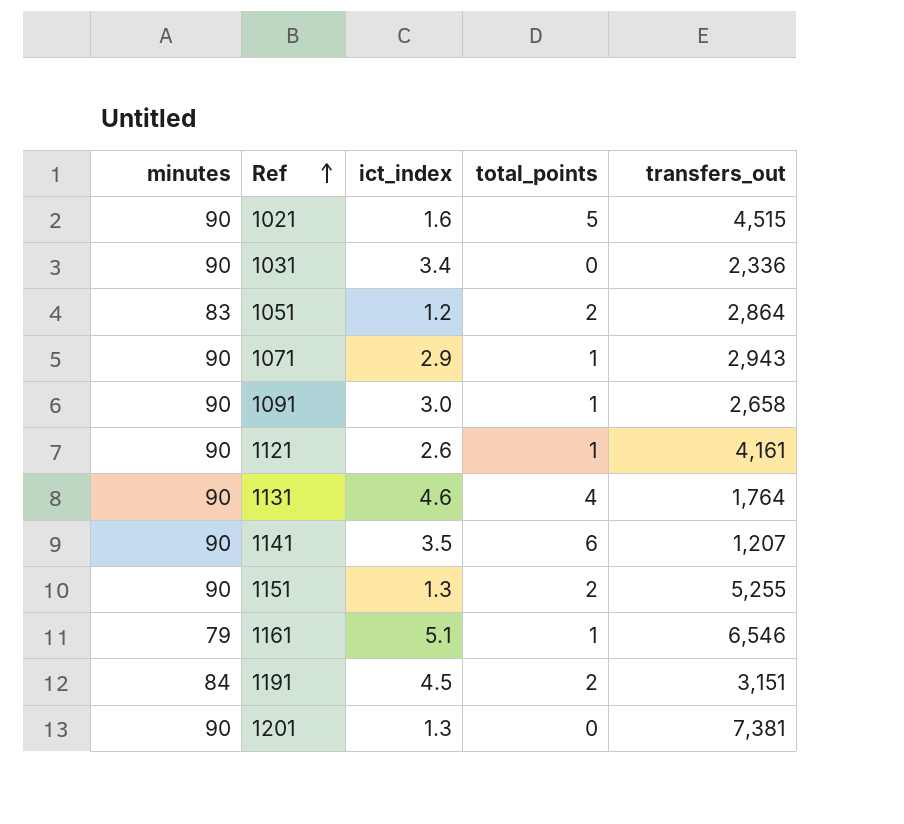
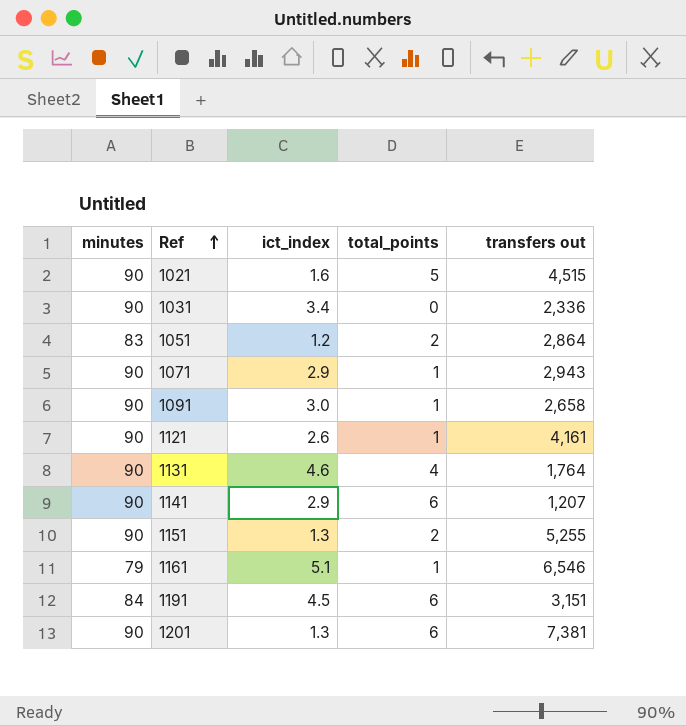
column name: transfers_out -> transfers out
1141 | ict_index: 3.5 -> 2.9
1191 | total_points: 2 -> 6
1201 | total_points: 0 -> 6

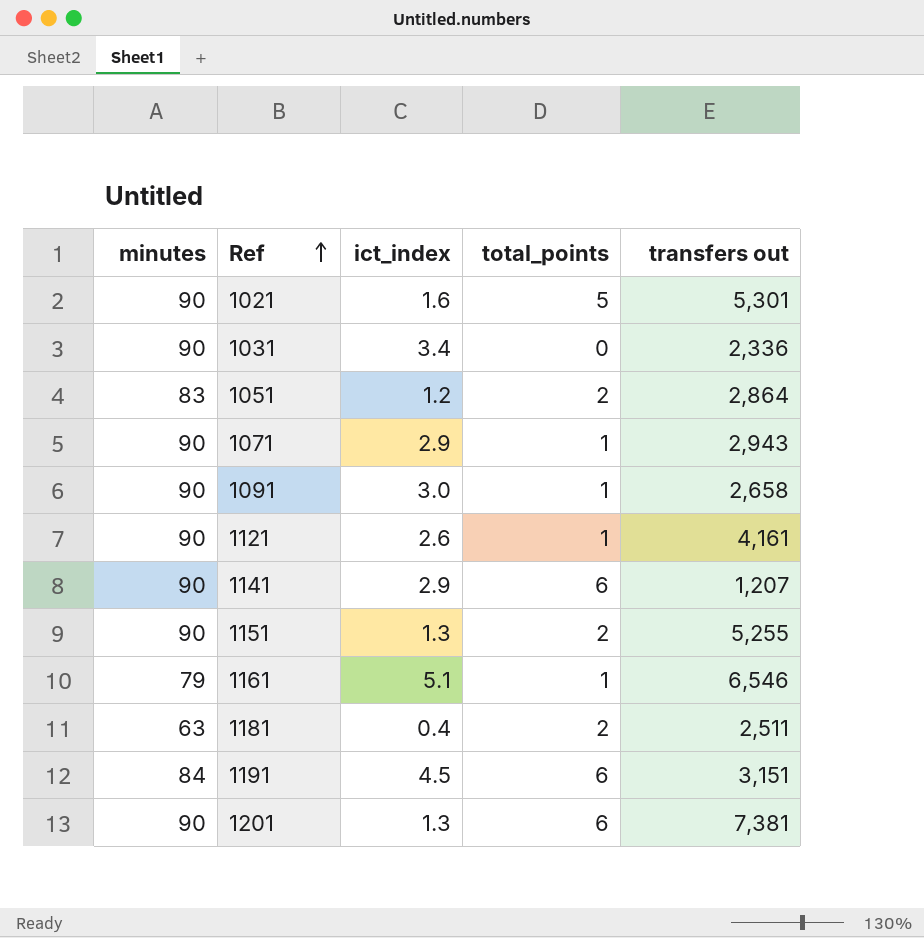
row 1131: 90 | 4.6 | 4 | 1,764 -> none
1021 | transfers out: 4,515 -> 5,301
row 1181: none -> 63 | 0.4 | 2 | 2,511

